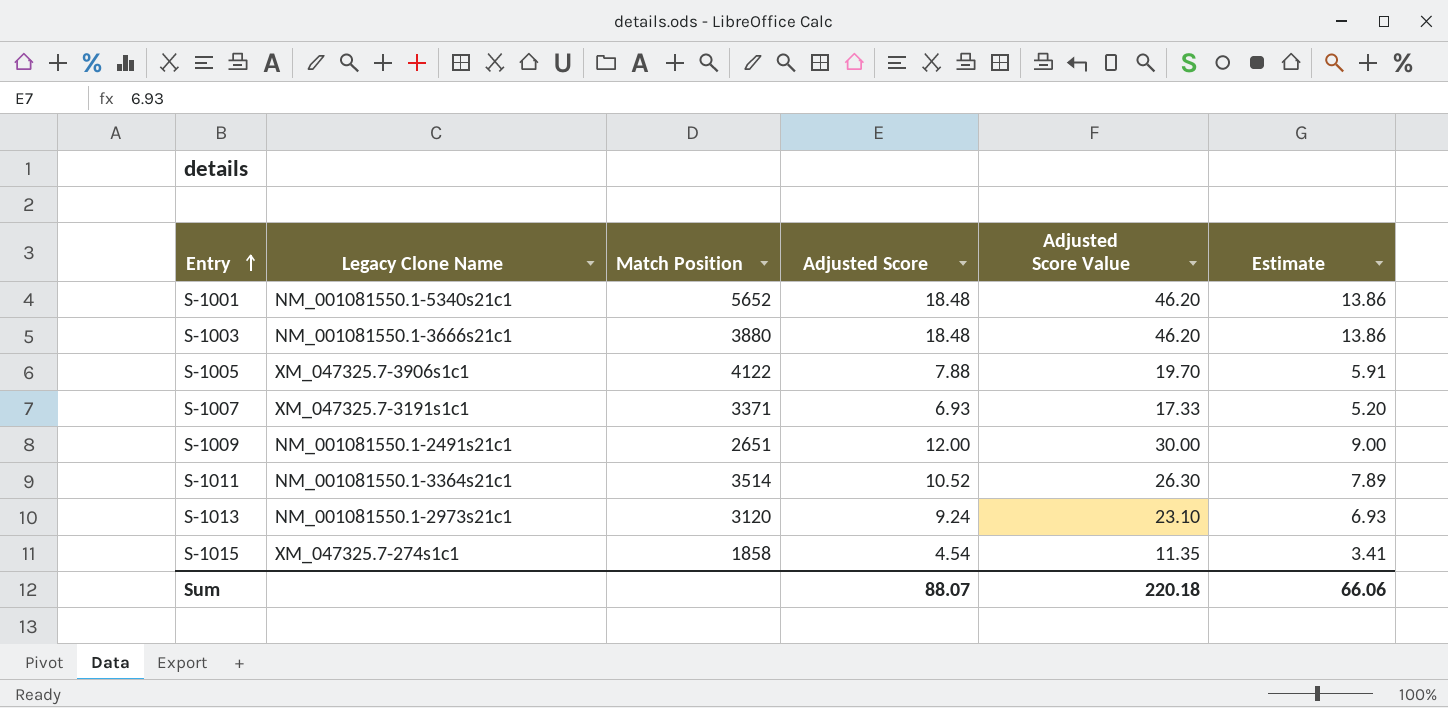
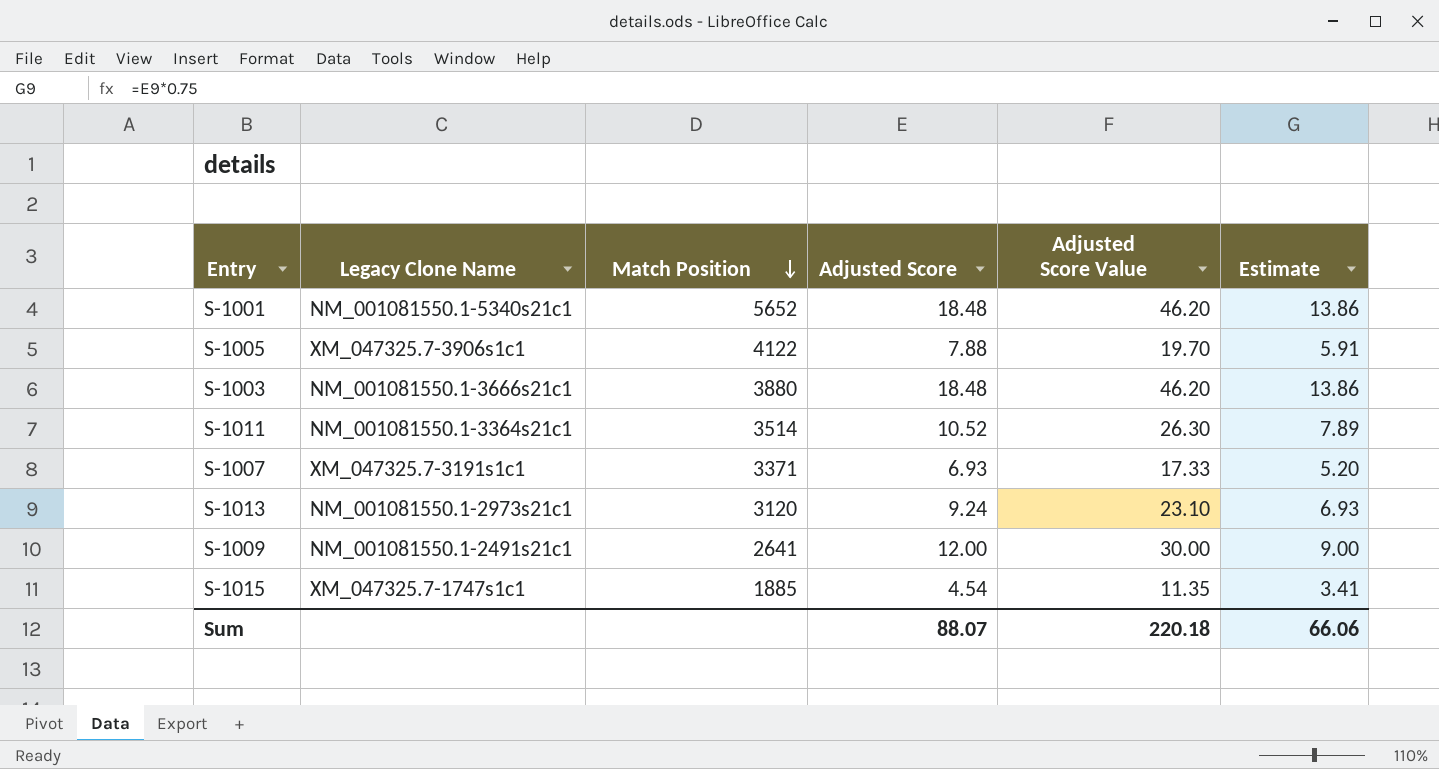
row order: Entry ascending -> Match Position descending
S-1009 | Match Position: 2651 -> 2641
S-1015 | Legacy Clone Name: XM_047325.7-274s1c1 -> XM_047325.7-1747s1c1
S-1015 | Match Position: 1858 -> 1885

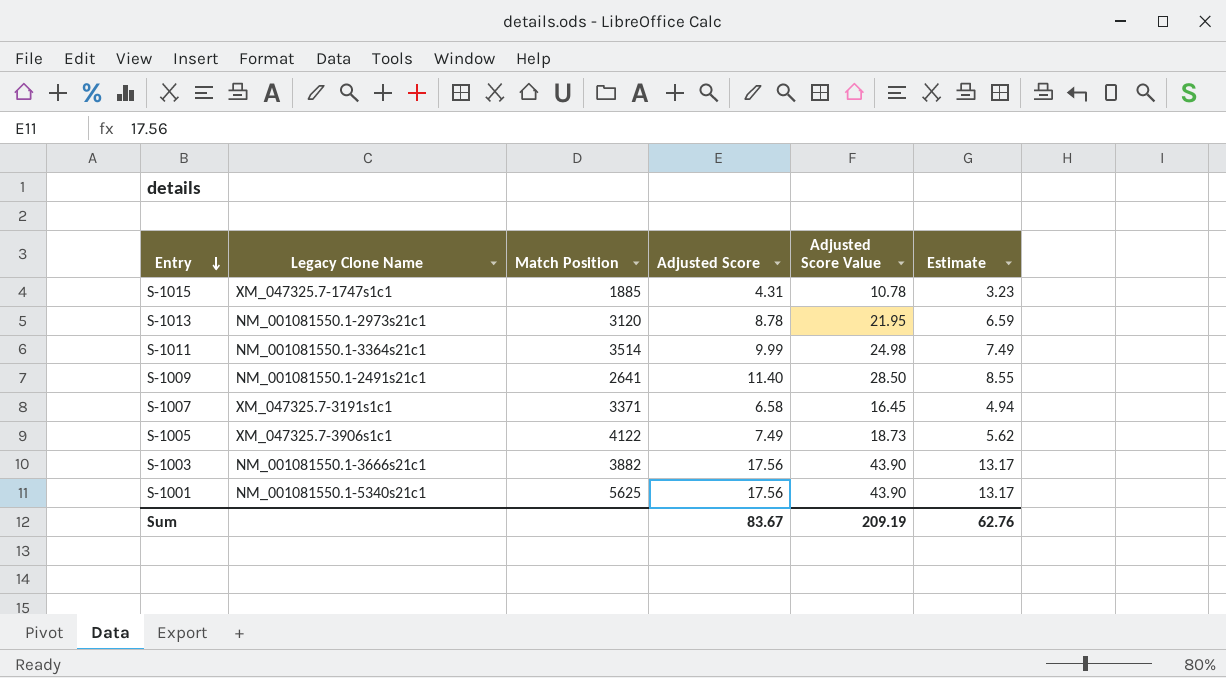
row order: Match Position descending -> Entry descending
S-1015 | Adjusted Score: 4.54 -> 4.31
S-1015 | Adjusted Score Value: 11.35 -> 10.78
S-1015 | Estimate: 3.41 -> 3.23
S-1013 | Adjusted Score: 9.24 -> 8.78
S-1013 | Adjusted Score Value: 23.10 -> 21.95
S-1013 | Estimate: 6.93 -> 6.59
S-1011 | Adjusted Score: 10.52 -> 9.99
S-1011 | Adjusted Score Value: 26.30 -> 24.98
S-1011 | Estimate: 7.89 -> 7.49
S-1009 | Adjusted Score: 12.00 -> 11.40
S-1009 | Adjusted Score Value: 30.00 -> 28.50
S-1009 | Estimate: 9.00 -> 8.55
S-1007 | Adjusted Score: 6.93 -> 6.58
S-1007 | Adjusted Score Value: 17.33 -> 16.45
S-1007 | Estimate: 5.20 -> 4.94
S-1005 | Adjusted Score: 7.88 -> 7.49
S-1005 | Adjusted Score Value: 19.70 -> 18.73
S-1005 | Estimate: 5.91 -> 5.62
S-1003 | Match Position: 3880 -> 3882
S-1003 | Adjusted Score: 18.48 -> 17.56
S-1003 | Adjusted Score Value: 46.20 -> 43.90
S-1003 | Estimate: 13.86 -> 13.17
S-1001 | Match Position: 5652 -> 5625
S-1001 | Adjusted Score: 18.48 -> 17.56
S-1001 | Adjusted Score Value: 46.20 -> 43.90
S-1001 | Estimate: 13.86 -> 13.17
Sum | Adjusted Score: 88.07 -> 83.67
Sum | Adjusted Score Value: 220.18 -> 209.19
Sum | Estimate: 66.06 -> 62.76

